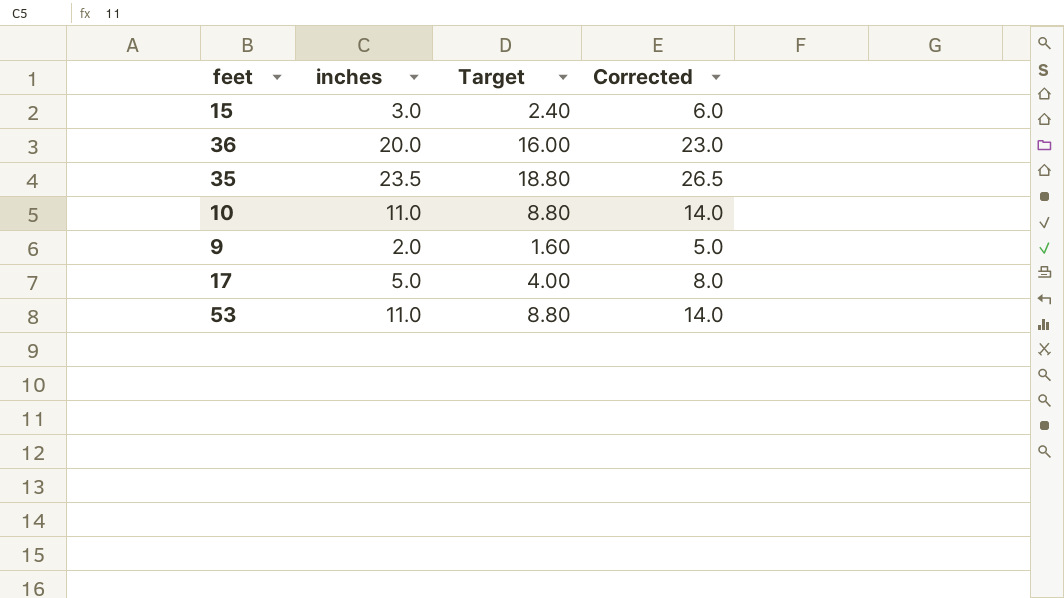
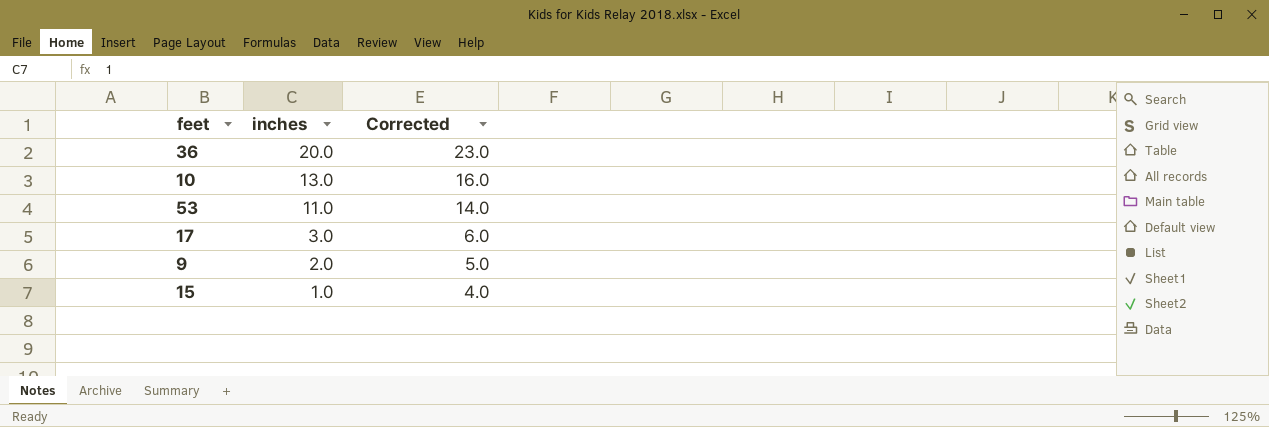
row order: none -> inches descending
column Target | formula: [inches] * 0.8 -> none
row 35: 23.5 | 18.80 | 26.5 -> none
10 | inches: 11.0 -> 13.0
10 | Corrected: 14.0 -> 16.0
17 | inches: 5.0 -> 3.0
17 | Corrected: 8.0 -> 6.0
15 | inches: 3.0 -> 1.0
15 | Corrected: 6.0 -> 4.0

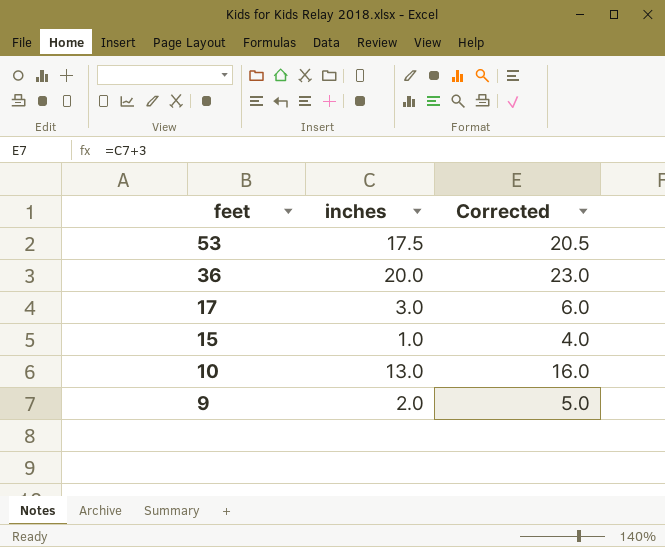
row order: inches descending -> feet descending
53 | inches: 11.0 -> 17.5
53 | Corrected: 14.0 -> 20.5

